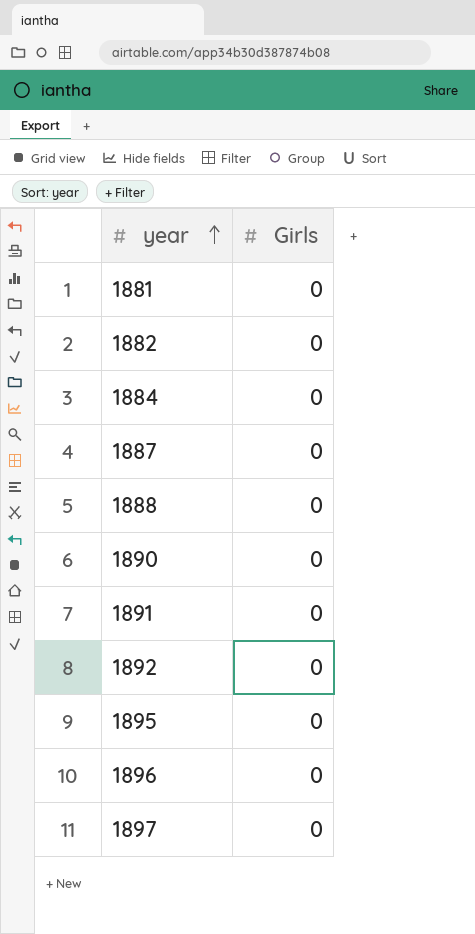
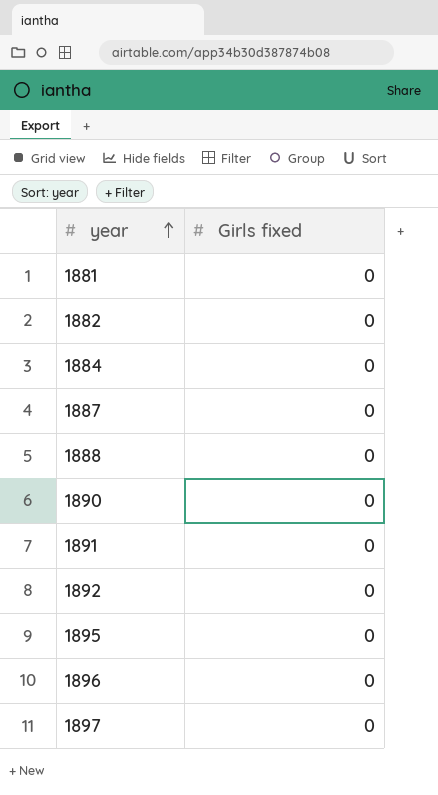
column name: Girls -> Girls fixed

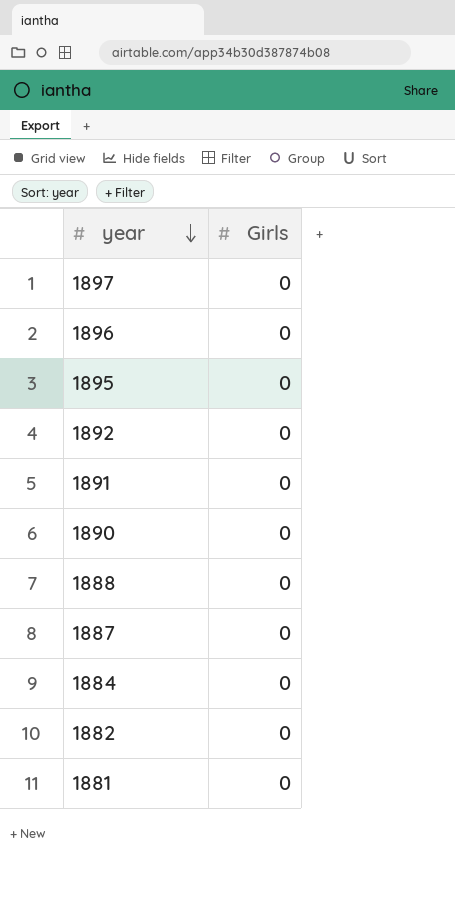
row order: year ascending -> year descending
column name: Girls fixed -> Girls

